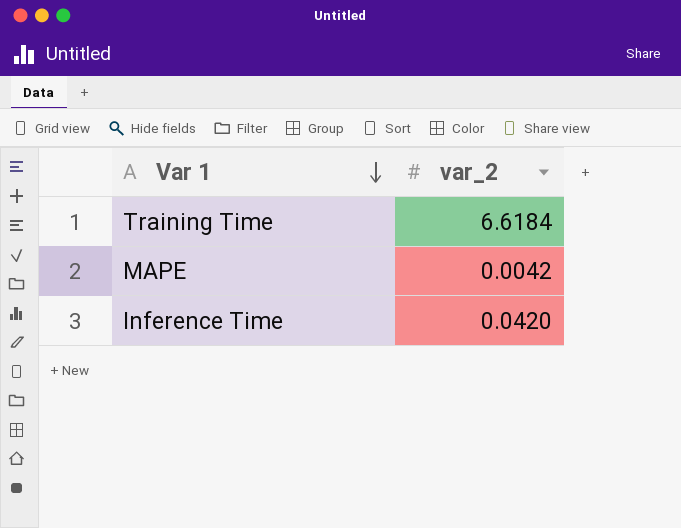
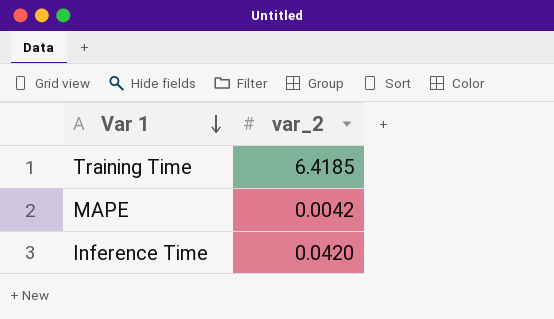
Training Time | var_2: 6.6184 -> 6.4185

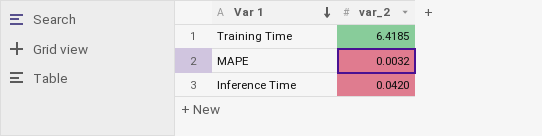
MAPE | var_2: 0.0042 -> 0.0032

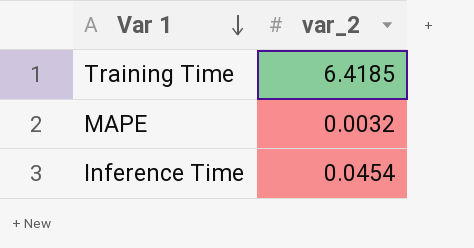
Inference Time | var_2: 0.0420 -> 0.0454

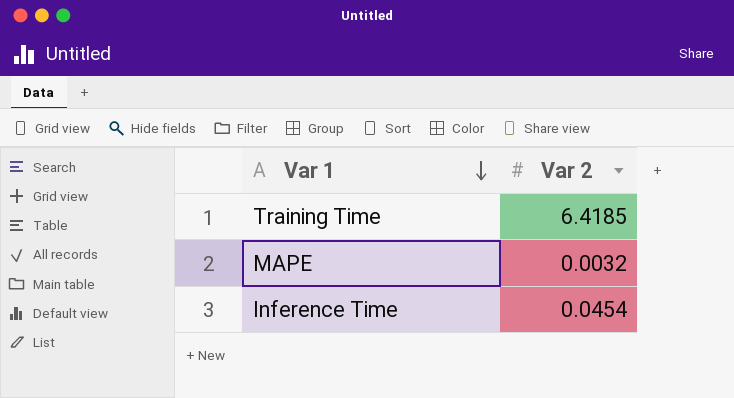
column name: var_2 -> Var 2

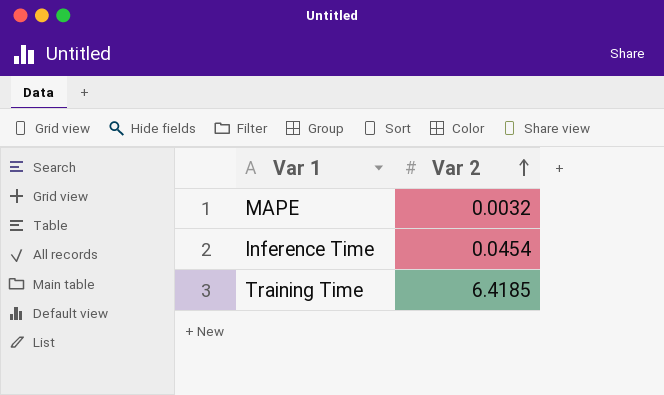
row order: Var 1 descending -> Var 2 ascending

